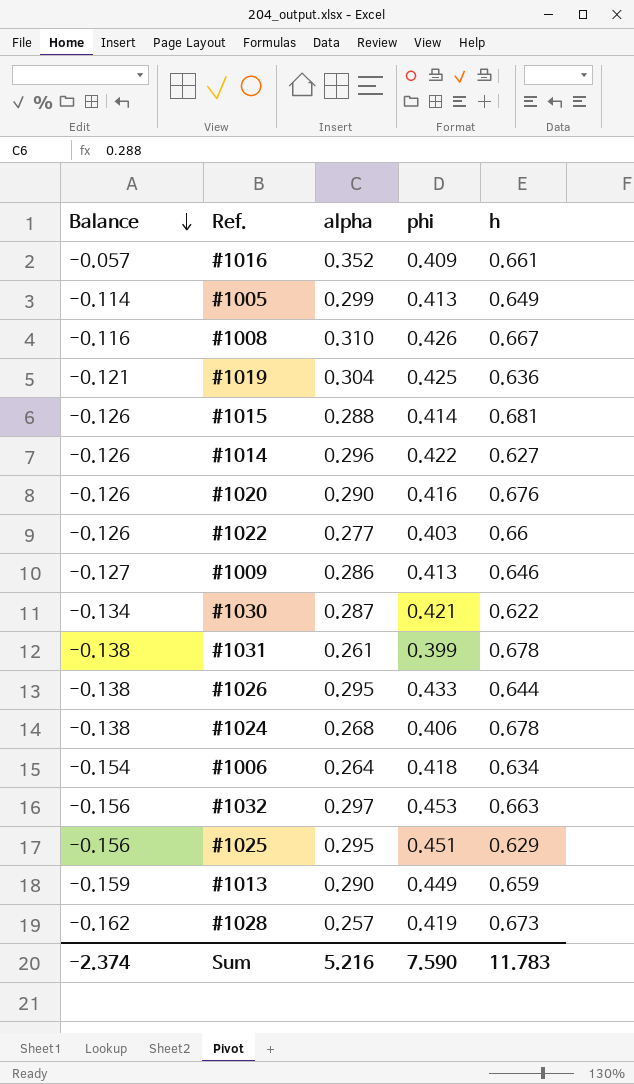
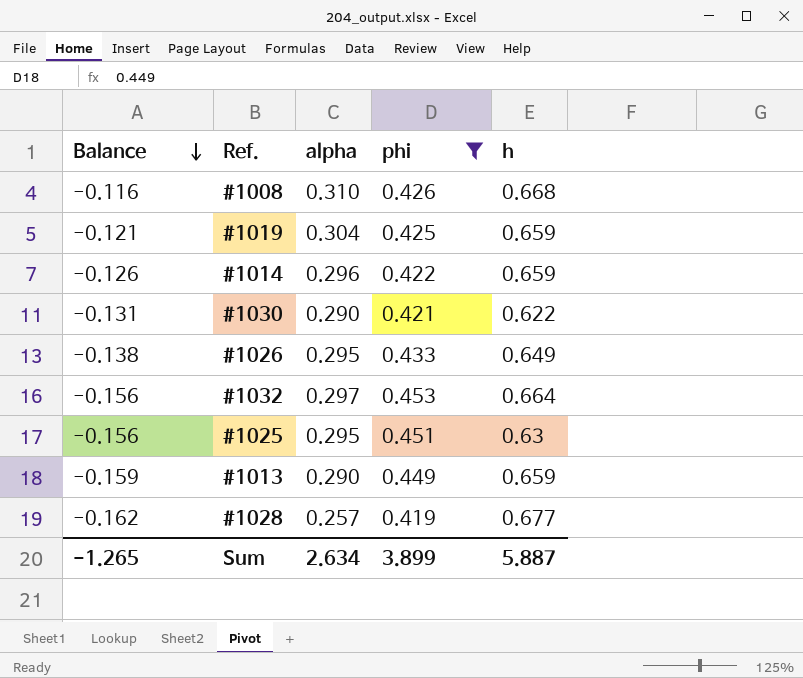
filter: none -> phi >= 0.419
#1008 | h: 0.667 -> 0.668
#1019 | h: 0.636 -> 0.659
#1014 | h: 0.627 -> 0.659
#1030 | Balance: -0.134 -> -0.131
#1030 | alpha: 0.287 -> 0.290
#1026 | h: 0.644 -> 0.649
#1032 | h: 0.663 -> 0.664
#1025 | h: 0.629 -> 0.63
#1028 | h: 0.673 -> 0.677
Sum | Balance: -2.374 -> -1.265
Sum | alpha: 5.216 -> 2.634
Sum | phi: 7.590 -> 3.899
Sum | h: 11.783 -> 5.887

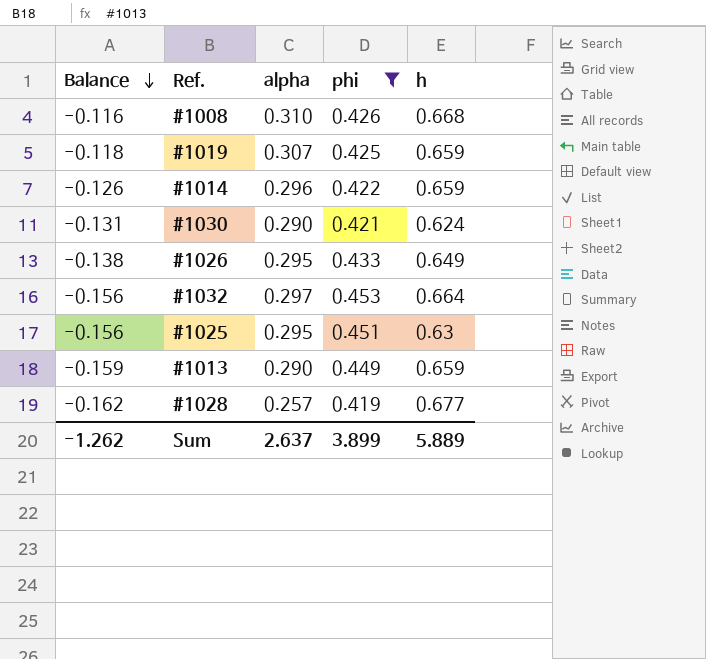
#1019 | Balance: -0.121 -> -0.118
#1019 | alpha: 0.304 -> 0.307
#1030 | h: 0.622 -> 0.624
Sum | Balance: -1.265 -> -1.262
Sum | alpha: 2.634 -> 2.637
Sum | h: 5.887 -> 5.889

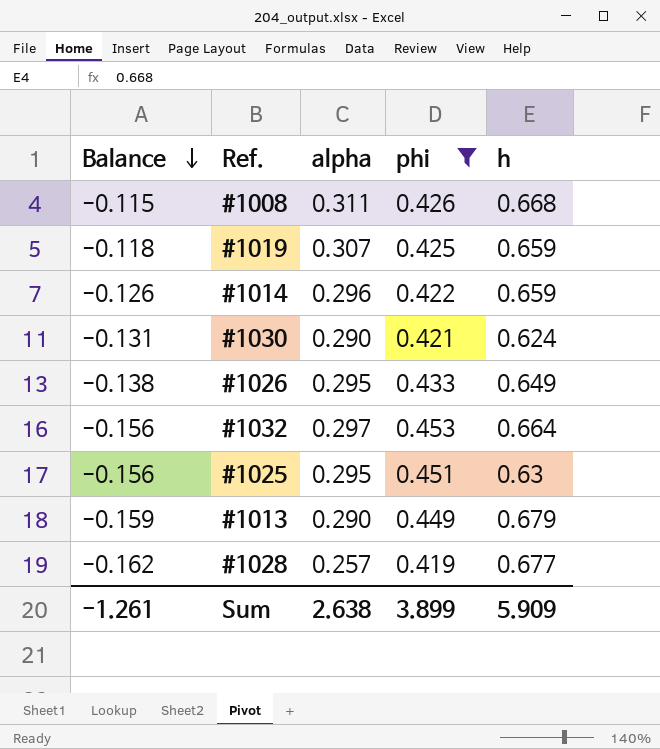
#1008 | Balance: -0.116 -> -0.115
#1008 | alpha: 0.310 -> 0.311
#1013 | h: 0.659 -> 0.679
Sum | Balance: -1.262 -> -1.261
Sum | alpha: 2.637 -> 2.638
Sum | h: 5.889 -> 5.909

